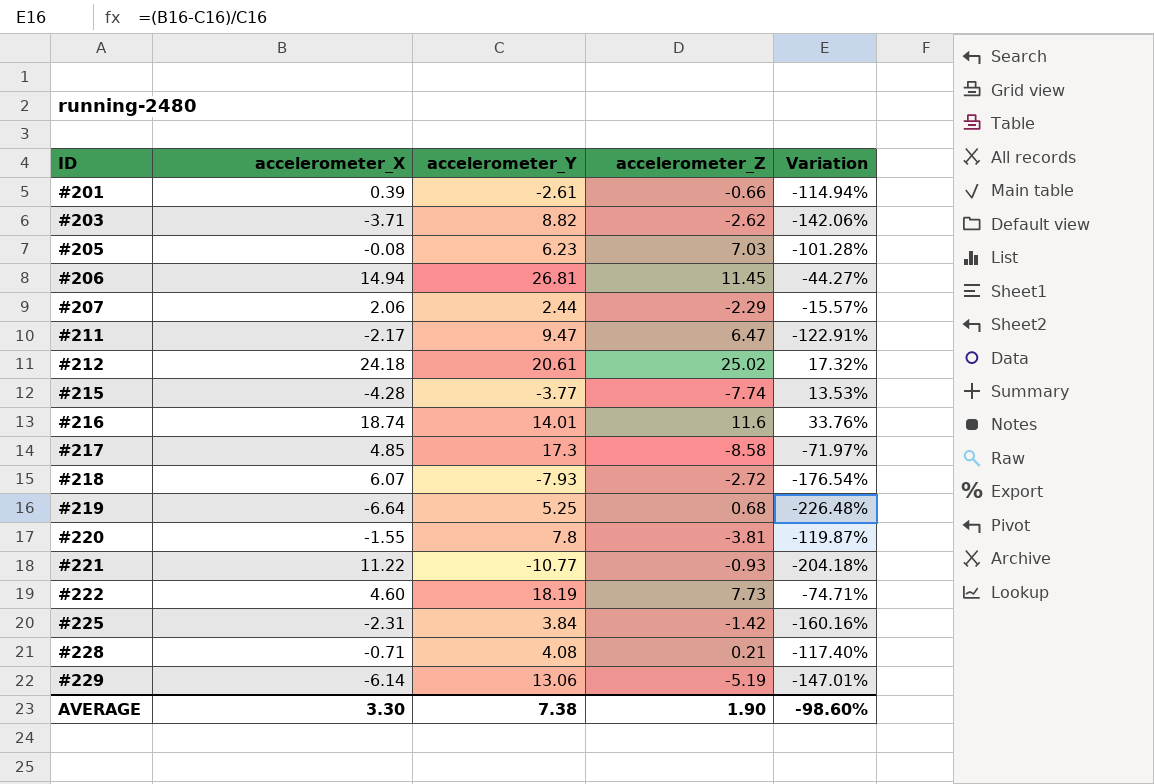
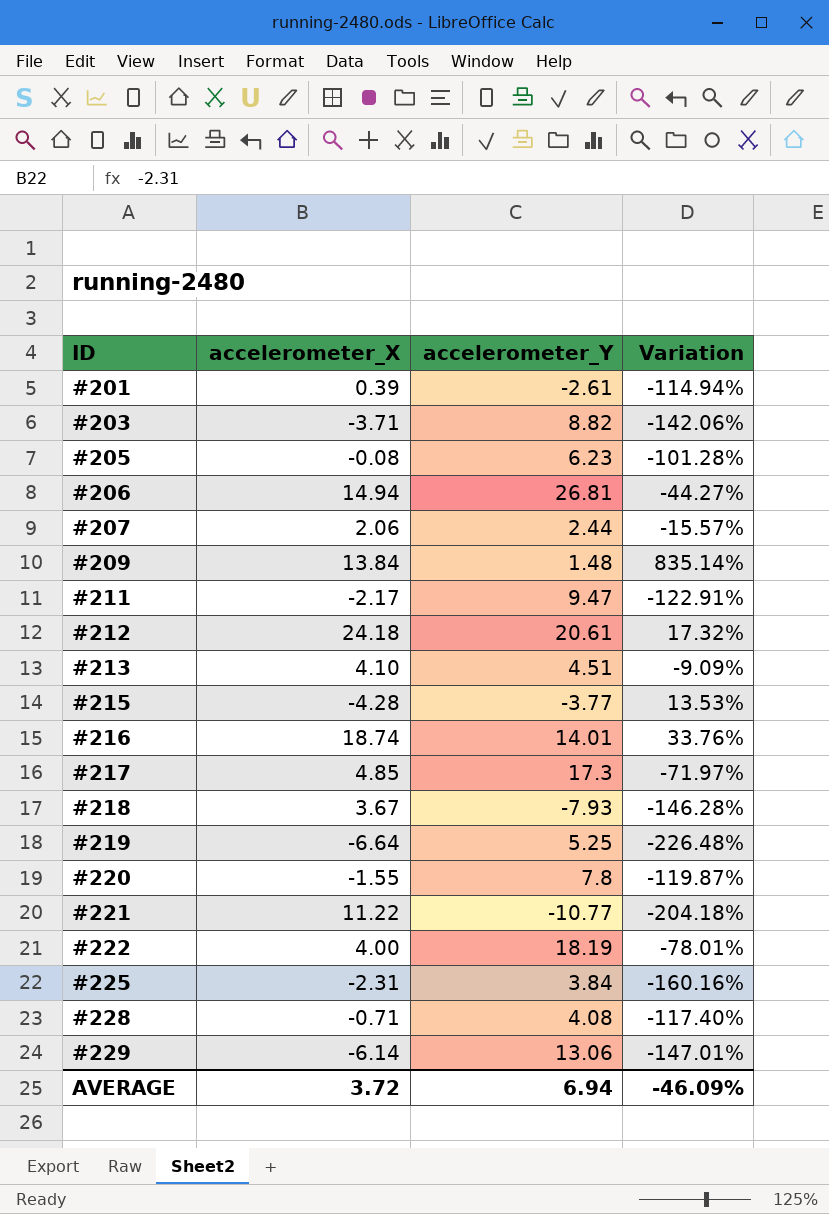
column accelerometer_Z | position: 4 -> none
row #209: none -> 13.84 | 1.48 | 835.14%
row #213: none -> 4.10 | 4.51 | -9.09%
#218 | accelerometer_X: 6.07 -> 3.67
#218 | Variation: -176.54% -> -146.28%
#222 | accelerometer_X: 4.60 -> 4.00
#222 | Variation: -74.71% -> -78.01%
AVERAGE | accelerometer_X: 3.30 -> 3.72
AVERAGE | accelerometer_Y: 7.38 -> 6.94
AVERAGE | Variation: -98.60% -> -46.09%

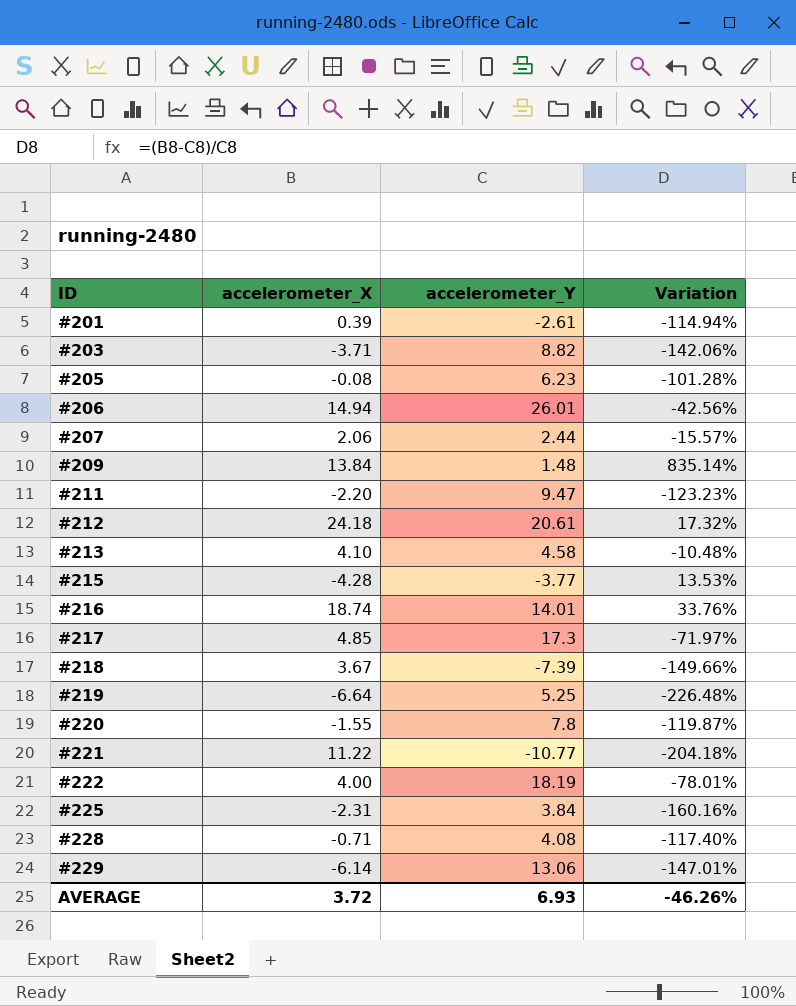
#206 | accelerometer_Y: 26.81 -> 26.01
#206 | Variation: -44.27% -> -42.56%
#211 | accelerometer_X: -2.17 -> -2.20
#211 | Variation: -122.91% -> -123.23%
#213 | accelerometer_Y: 4.51 -> 4.58
#213 | Variation: -9.09% -> -10.48%
#218 | accelerometer_Y: -7.93 -> -7.39
#218 | Variation: -146.28% -> -149.66%
AVERAGE | accelerometer_Y: 6.94 -> 6.93
AVERAGE | Variation: -46.09% -> -46.26%

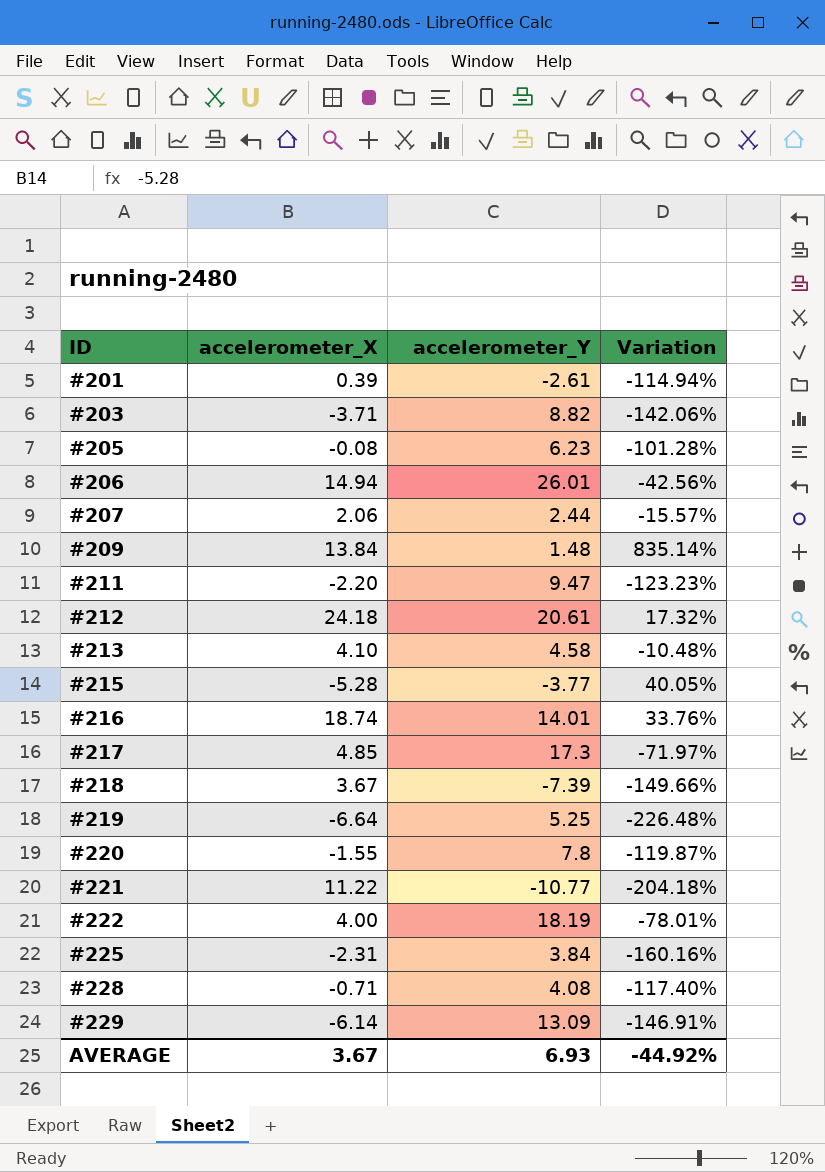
#215 | accelerometer_X: -4.28 -> -5.28
#215 | Variation: 13.53% -> 40.05%
#229 | accelerometer_Y: 13.06 -> 13.09
#229 | Variation: -147.01% -> -146.91%
AVERAGE | accelerometer_X: 3.72 -> 3.67
AVERAGE | Variation: -46.26% -> -44.92%

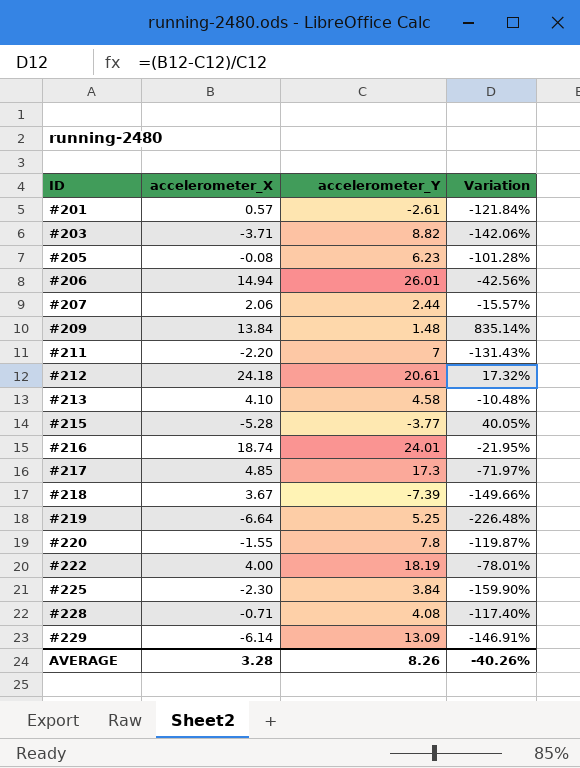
row #221: 11.22 | -10.77 | -204.18% -> none
#201 | accelerometer_X: 0.39 -> 0.57
#201 | Variation: -114.94% -> -121.84%
#211 | accelerometer_Y: 9.47 -> 7
#211 | Variation: -123.23% -> -131.43%
#216 | accelerometer_Y: 14.01 -> 24.01
#216 | Variation: 33.76% -> -21.95%
#225 | accelerometer_X: -2.31 -> -2.30
#225 | Variation: -160.16% -> -159.90%
AVERAGE | accelerometer_X: 3.67 -> 3.28
AVERAGE | accelerometer_Y: 6.93 -> 8.26
AVERAGE | Variation: -44.92% -> -40.26%

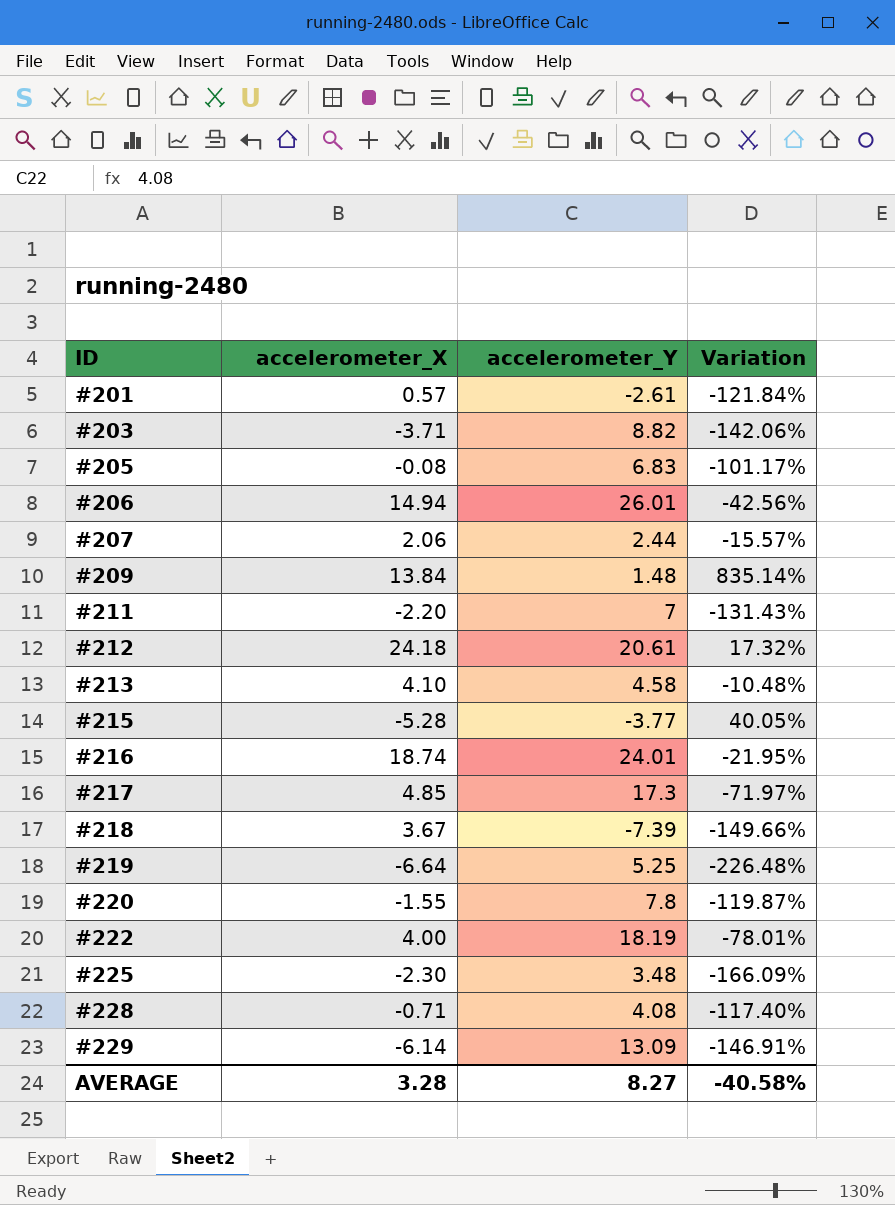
#205 | accelerometer_Y: 6.23 -> 6.83
#205 | Variation: -101.28% -> -101.17%
#225 | accelerometer_Y: 3.84 -> 3.48
#225 | Variation: -159.90% -> -166.09%
AVERAGE | accelerometer_Y: 8.26 -> 8.27
AVERAGE | Variation: -40.26% -> -40.58%

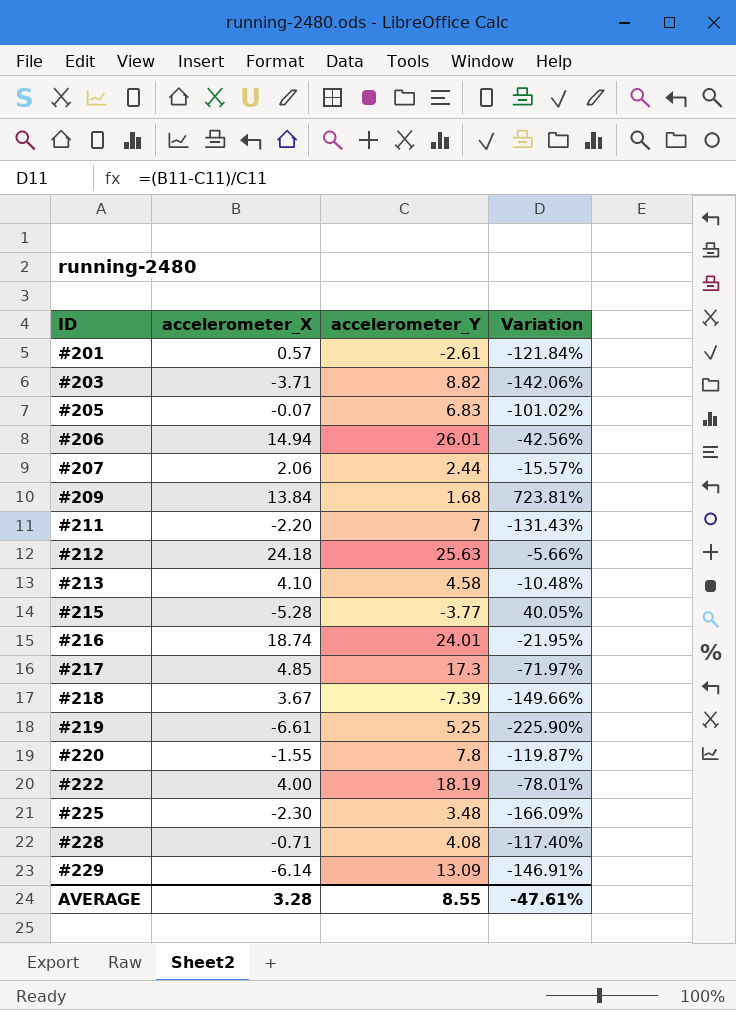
#205 | accelerometer_X: -0.08 -> -0.07
#205 | Variation: -101.17% -> -101.02%
#209 | accelerometer_Y: 1.48 -> 1.68
#209 | Variation: 835.14% -> 723.81%
#212 | accelerometer_Y: 20.61 -> 25.63
#212 | Variation: 17.32% -> -5.66%
#219 | accelerometer_X: -6.64 -> -6.61
#219 | Variation: -226.48% -> -225.90%
AVERAGE | accelerometer_Y: 8.27 -> 8.55
AVERAGE | Variation: -40.58% -> -47.61%

